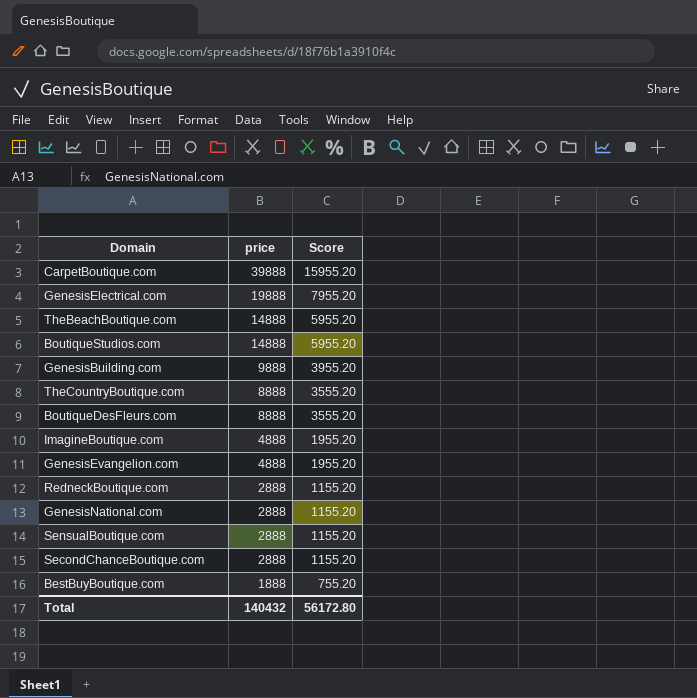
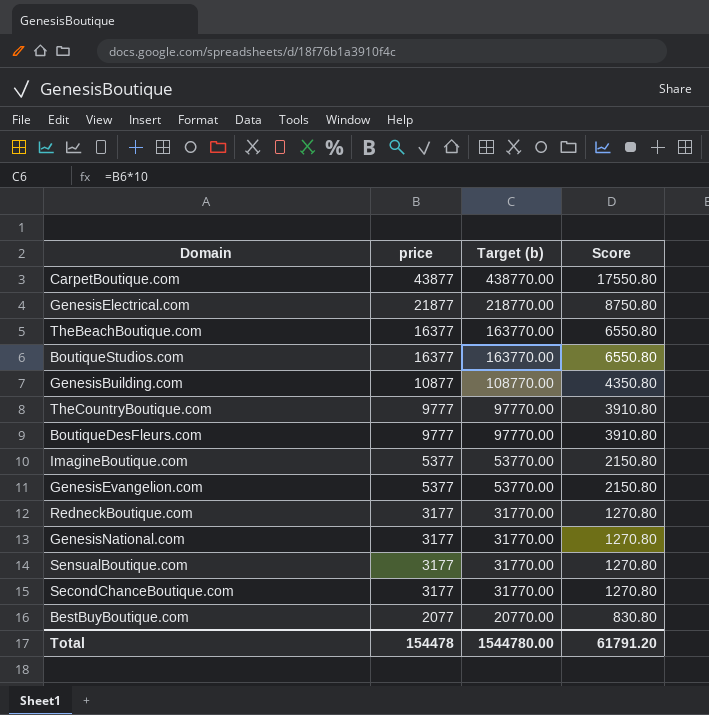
column Target (b) | formula: none -> [price] * 10
CarpetBoutique.com | price: 39888 -> 43877
CarpetBoutique.com | Score: 15955.20 -> 17550.80
GenesisElectrical.com | price: 19888 -> 21877
GenesisElectrical.com | Score: 7955.20 -> 8750.80
TheBeachBoutique.com | price: 14888 -> 16377
TheBeachBoutique.com | Score: 5955.20 -> 6550.80
BoutiqueStudios.com | price: 14888 -> 16377
BoutiqueStudios.com | Score: 5955.20 -> 6550.80
GenesisBuilding.com | price: 9888 -> 10877
GenesisBuilding.com | Score: 3955.20 -> 4350.80
TheCountryBoutique.com | price: 8888 -> 9777
TheCountryBoutique.com | Score: 3555.20 -> 3910.80
BoutiqueDesFleurs.com | price: 8888 -> 9777
BoutiqueDesFleurs.com | Score: 3555.20 -> 3910.80
ImagineBoutique.com | price: 4888 -> 5377
ImagineBoutique.com | Score: 1955.20 -> 2150.80
GenesisEvangelion.com | price: 4888 -> 5377
GenesisEvangelion.com | Score: 1955.20 -> 2150.80
RedneckBoutique.com | price: 2888 -> 3177
RedneckBoutique.com | Score: 1155.20 -> 1270.80
GenesisNational.com | price: 2888 -> 3177
GenesisNational.com | Score: 1155.20 -> 1270.80
SensualBoutique.com | price: 2888 -> 3177
SensualBoutique.com | Score: 1155.20 -> 1270.80
SecondChanceBoutique.com | price: 2888 -> 3177
SecondChanceBoutique.com | Score: 1155.20 -> 1270.80
BestBuyBoutique.com | price: 1888 -> 2077
BestBuyBoutique.com | Score: 755.20 -> 830.80
Total | price: 140432 -> 154478
Total | Score: 56172.80 -> 61791.20

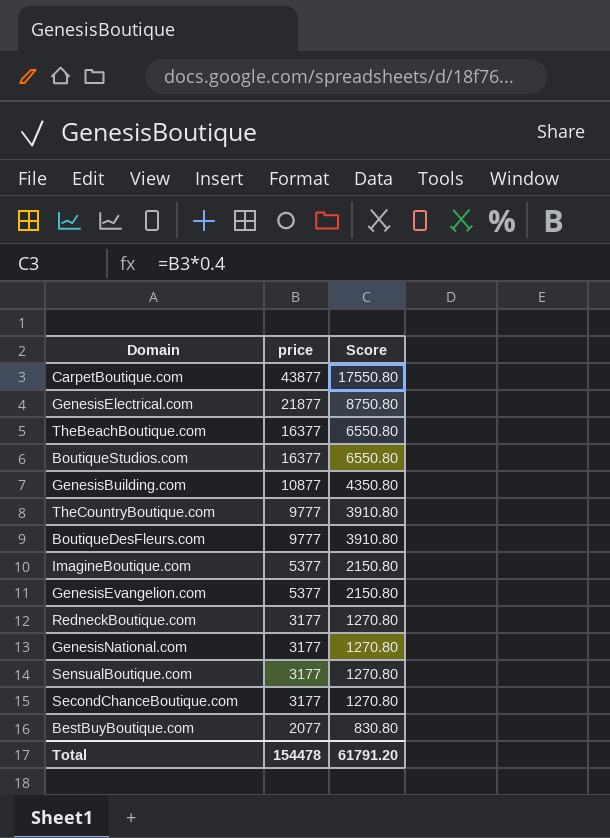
column Target (b) | formula: [price] * 10 -> none

